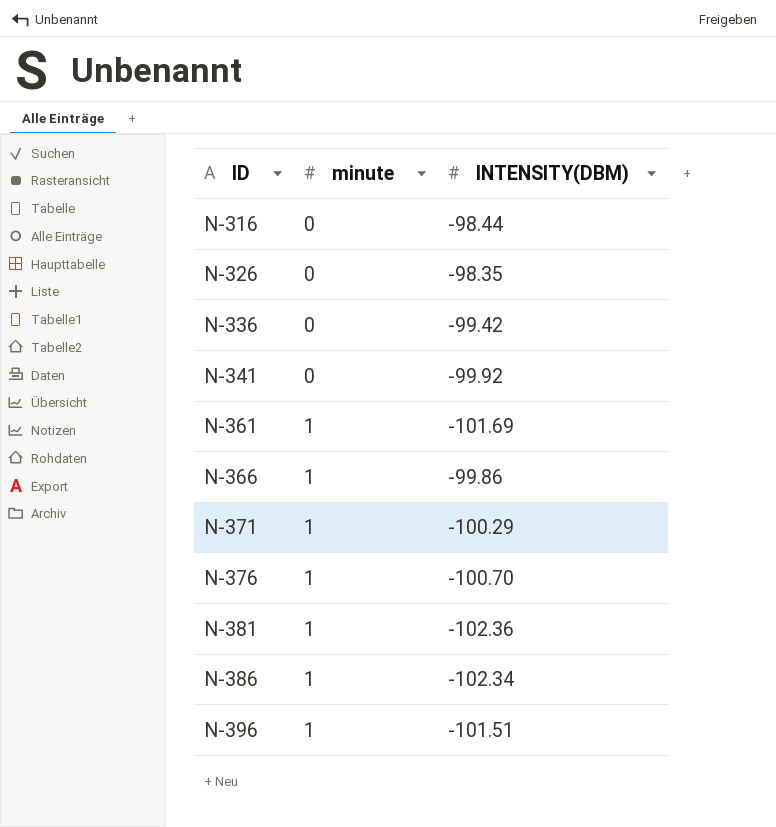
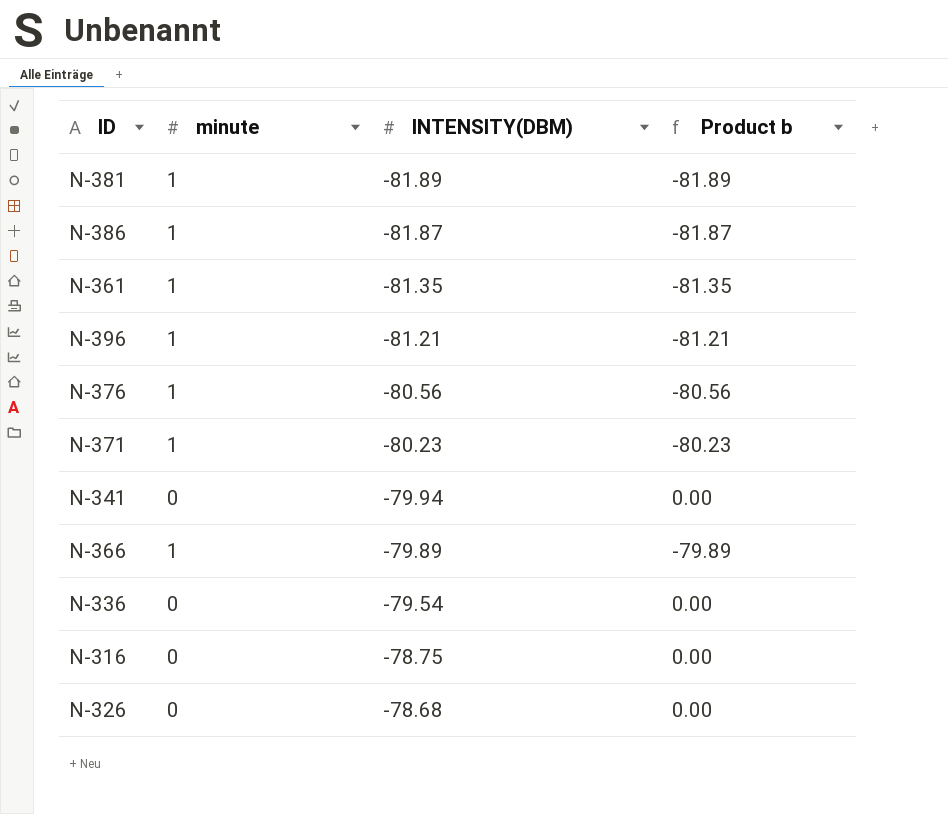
row order: ID ascending -> INTENSITY(DBM) ascending
column Product b | formula: none -> [minute] * [INTENSITY(DBM)]
N-381 | INTENSITY(DBM): -102.36 -> -81.89
N-386 | INTENSITY(DBM): -102.34 -> -81.87
N-361 | INTENSITY(DBM): -101.69 -> -81.35
N-396 | INTENSITY(DBM): -101.51 -> -81.21
N-376 | INTENSITY(DBM): -100.70 -> -80.56
N-371 | INTENSITY(DBM): -100.29 -> -80.23
N-341 | INTENSITY(DBM): -99.92 -> -79.94
N-366 | INTENSITY(DBM): -99.86 -> -79.89
N-336 | INTENSITY(DBM): -99.42 -> -79.54
N-316 | INTENSITY(DBM): -98.44 -> -78.75
N-326 | INTENSITY(DBM): -98.35 -> -78.68

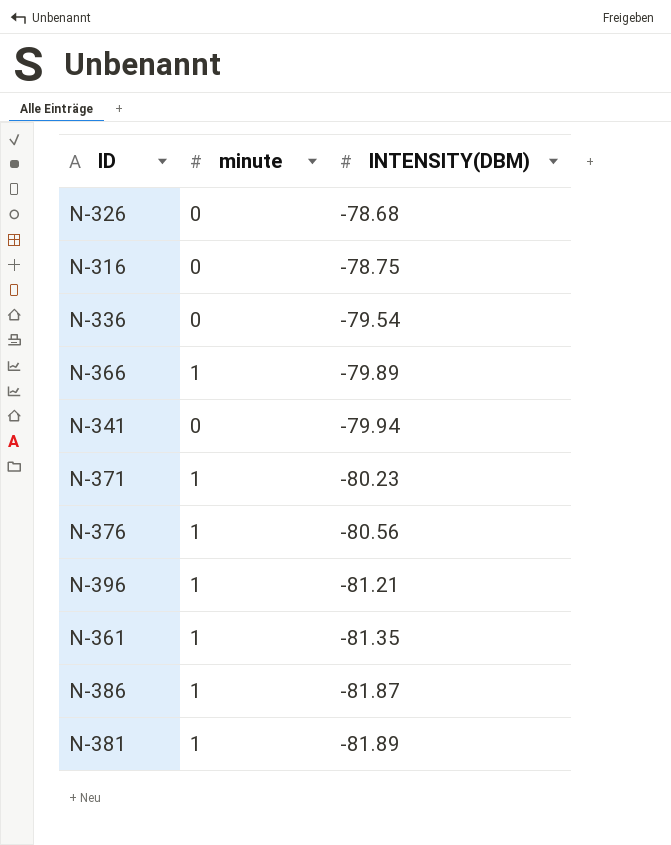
row order: INTENSITY(DBM) ascending -> INTENSITY(DBM) descending
column Product b | formula: [minute] * [INTENSITY(DBM)] -> none

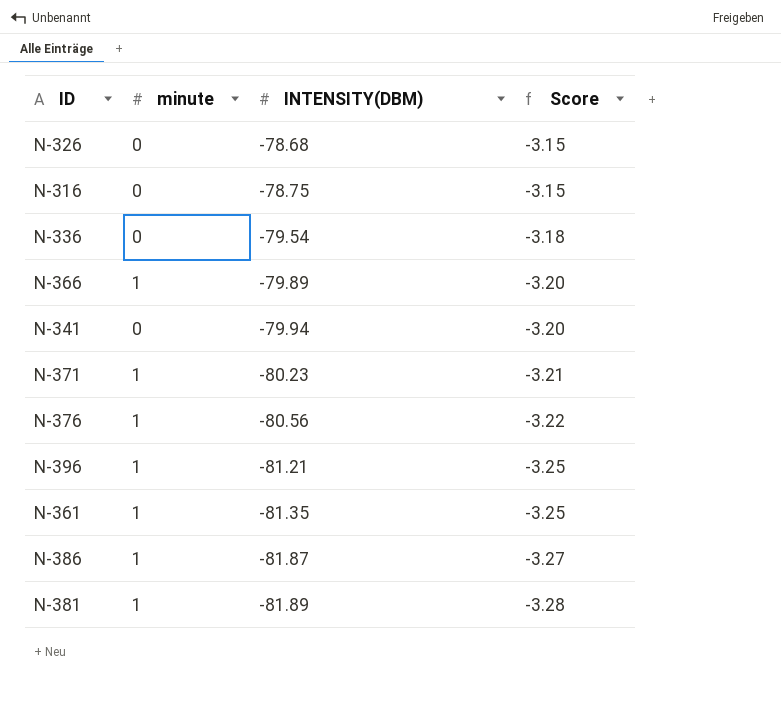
column Score | formula: none -> [INTENSITY(DBM)] * 0.04

